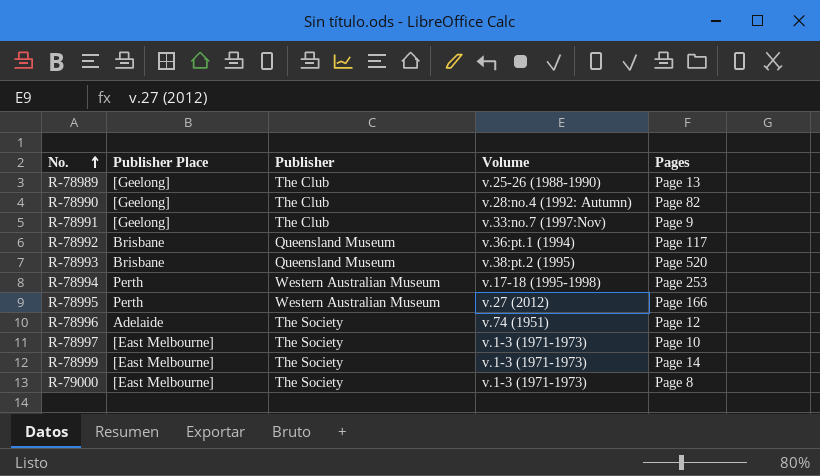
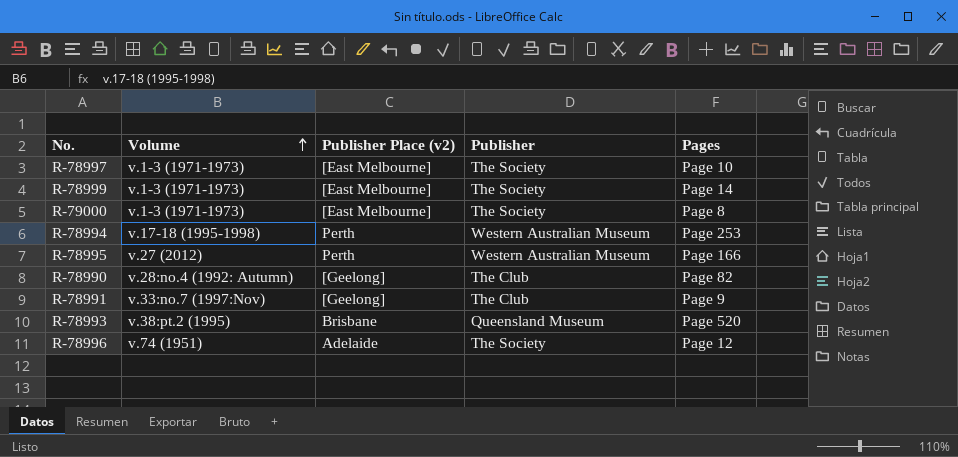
row order: No. ascending -> Volume ascending
column Volume | position: 4 -> 2
column name: Publisher Place -> Publisher Place (v2)
row R-78989: [Geelong] | The Club | v.25-26 (1988-1990) | Page 13 -> none
row R-78992: Brisbane | Queensland Museum | v.36:pt.1 (1994) | Page 117 -> none

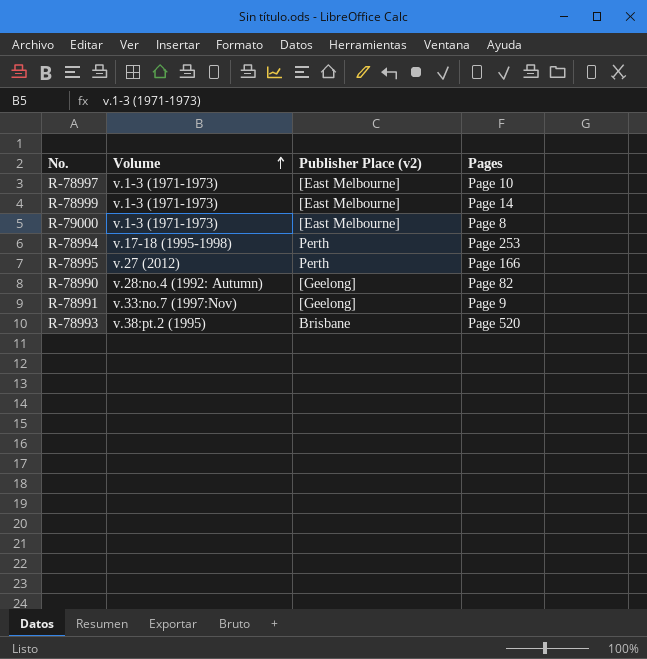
column Publisher | position: 4 -> none
row R-78996: v.74 (1951) | Adelaide | The Society | Page 12 -> none

